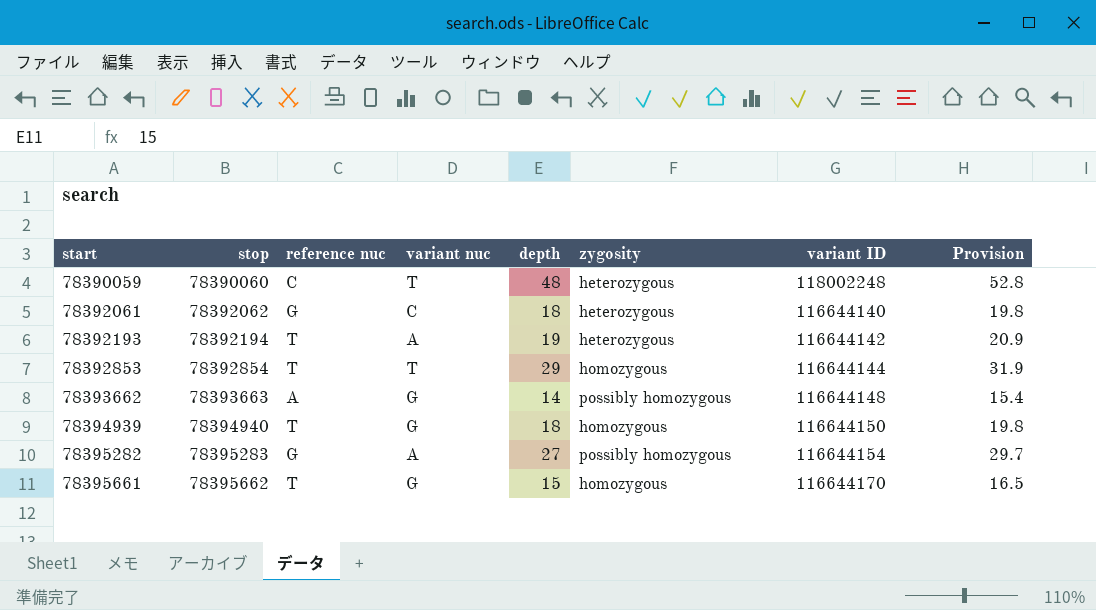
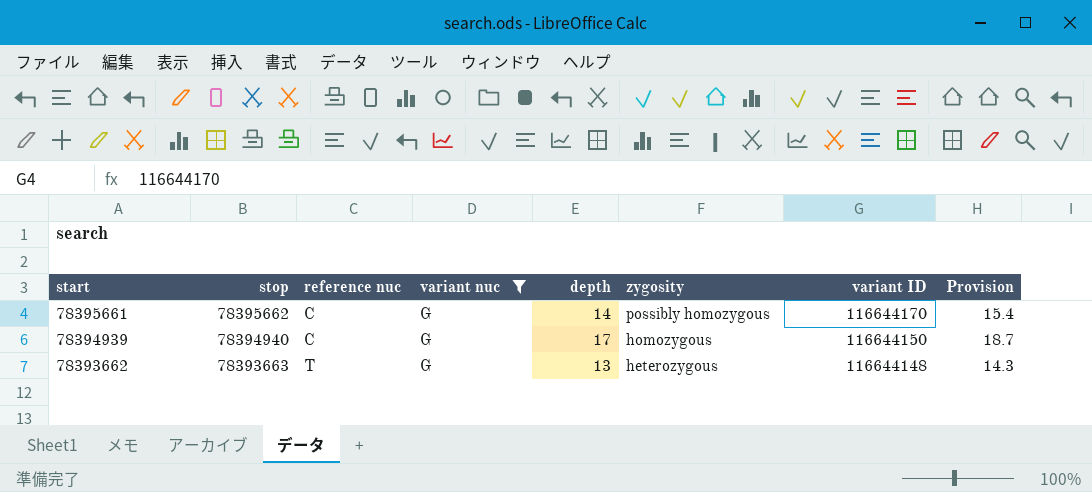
filter: none -> variant nuc = G
row order: start ascending -> start descending
78395661 | reference nuc: T -> C
78395661 | depth: 15 -> 14
78395661 | zygosity: homozygous -> possibly homozygous
78395661 | Provision: 16.5 -> 15.4
78394939 | reference nuc: T -> C
78394939 | depth: 18 -> 17
78394939 | Provision: 19.8 -> 18.7
78393662 | reference nuc: A -> T
78393662 | depth: 14 -> 13
78393662 | zygosity: possibly homozygous -> heterozygous
78393662 | Provision: 15.4 -> 14.3

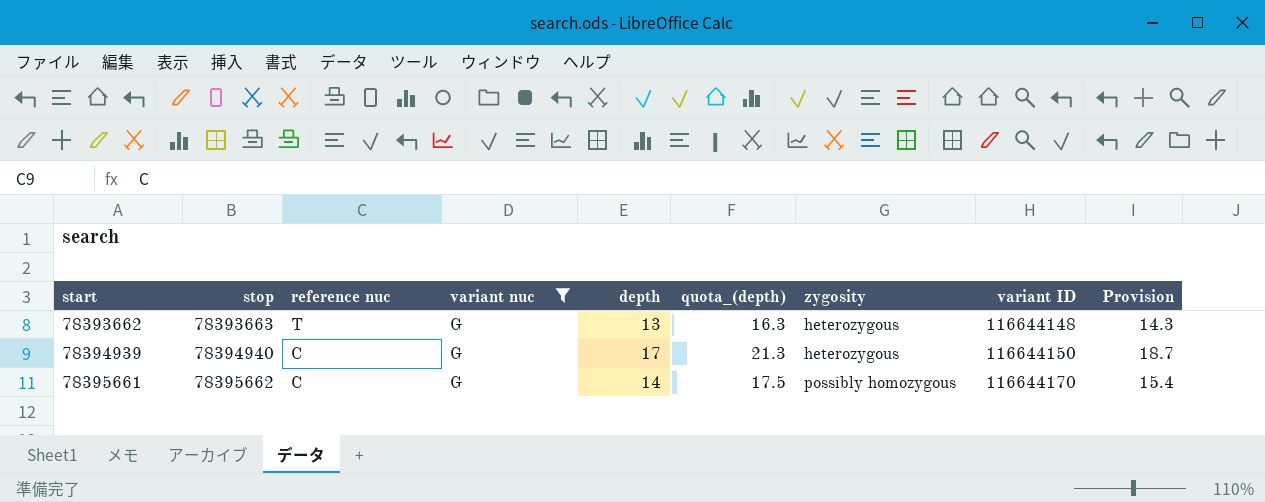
row order: start descending -> start ascending
column quota_(depth) | formula: none -> [depth] * 1.25
78394939 | zygosity: homozygous -> heterozygous

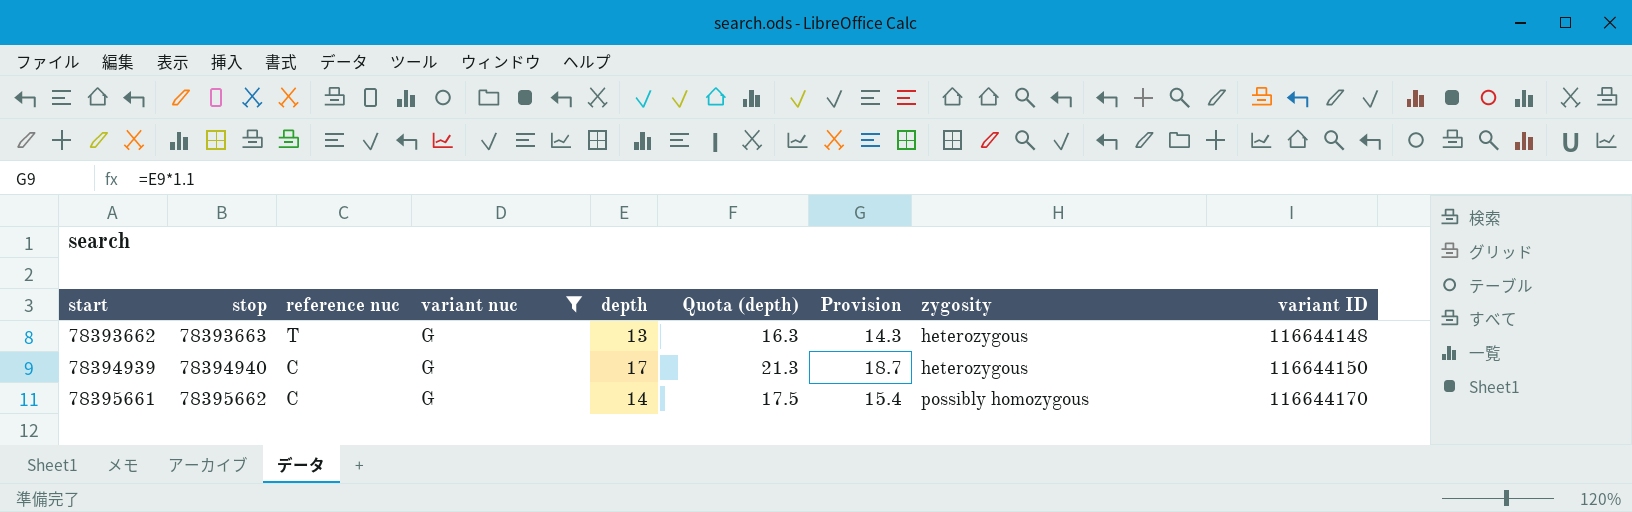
column name: quota_(depth) -> Quota (depth)
column Provision | position: 9 -> 7

